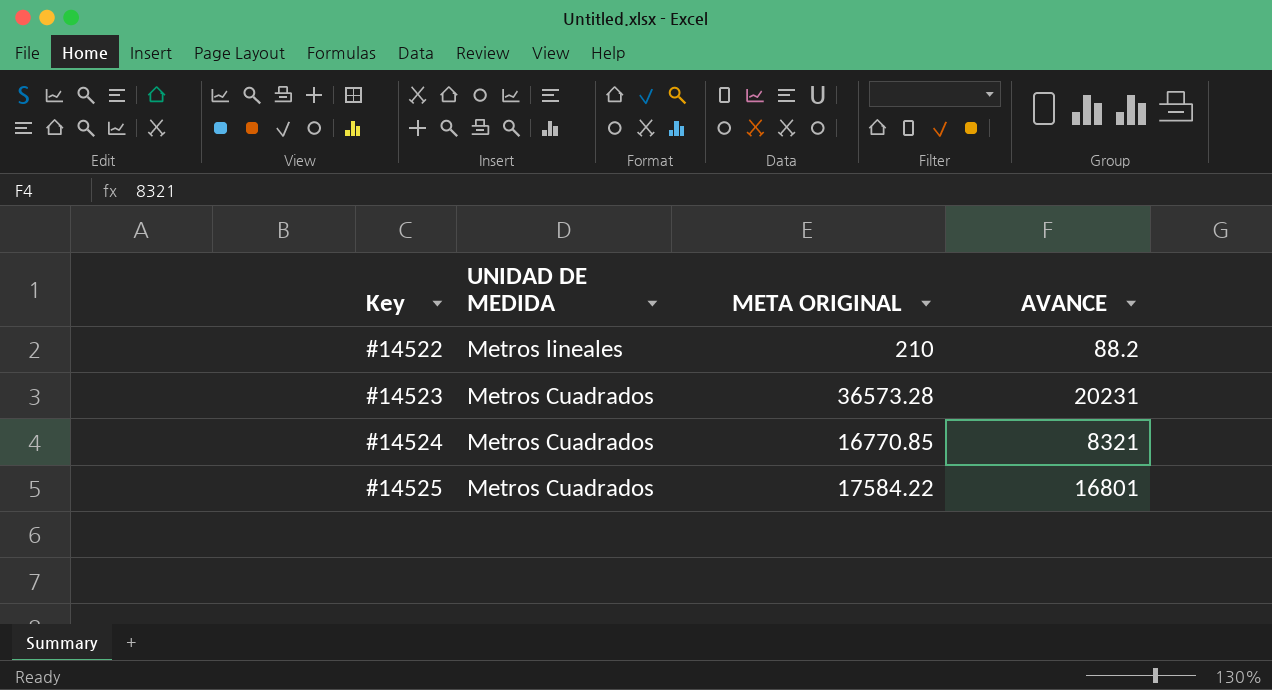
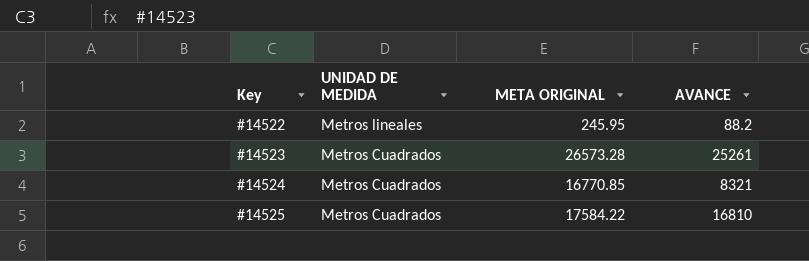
#14522 | META ORIGINAL: 210 -> 245.95
#14523 | META ORIGINAL: 36573.28 -> 26573.28
#14523 | AVANCE: 20231 -> 25261
#14525 | AVANCE: 16801 -> 16810

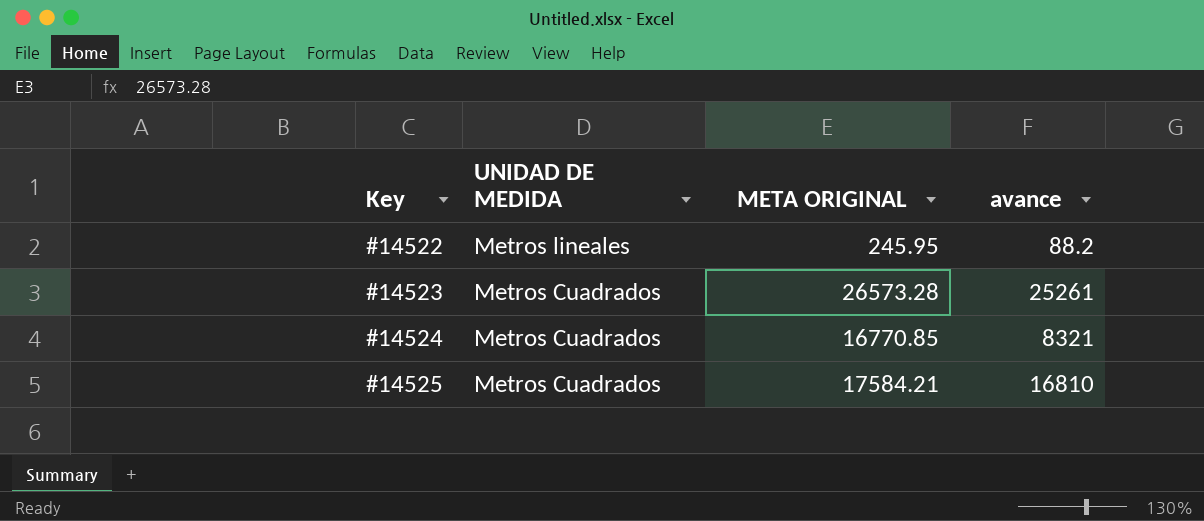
column name: AVANCE -> avance
#14525 | META ORIGINAL: 17584.22 -> 17584.21

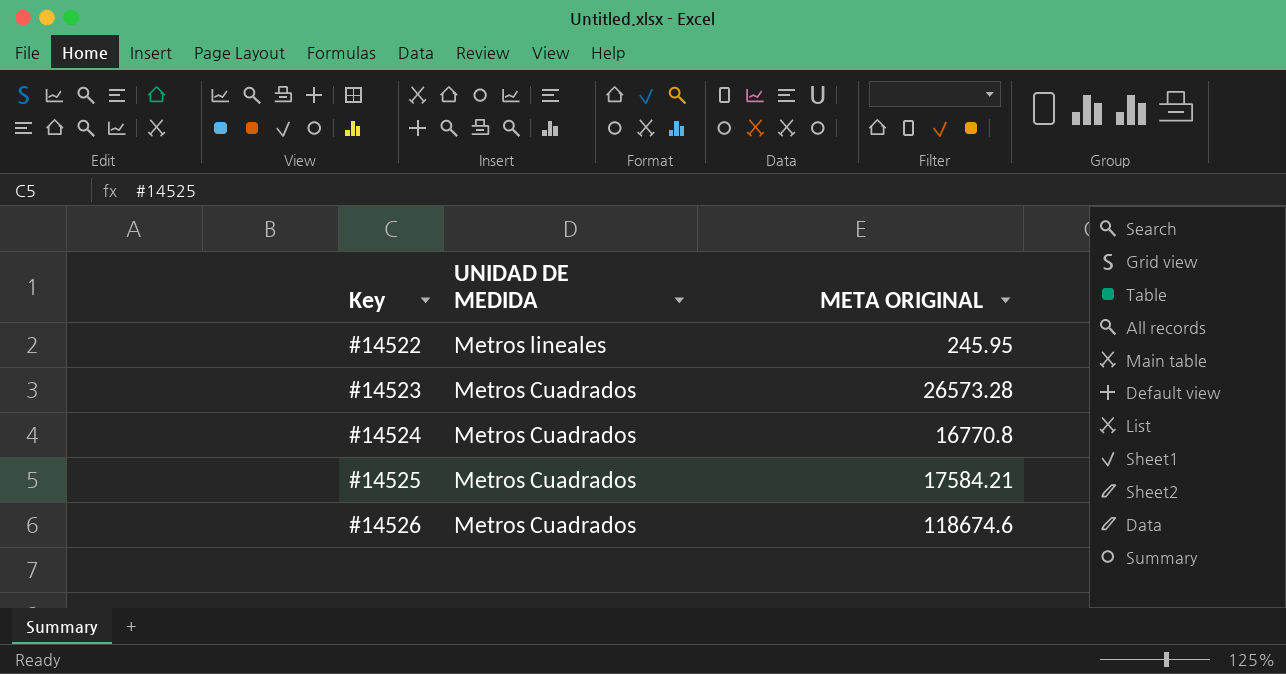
column avance | position: 4 -> none
#14524 | META ORIGINAL: 16770.85 -> 16770.8
row #14526: none -> Metros Cuadrados | 118674.6

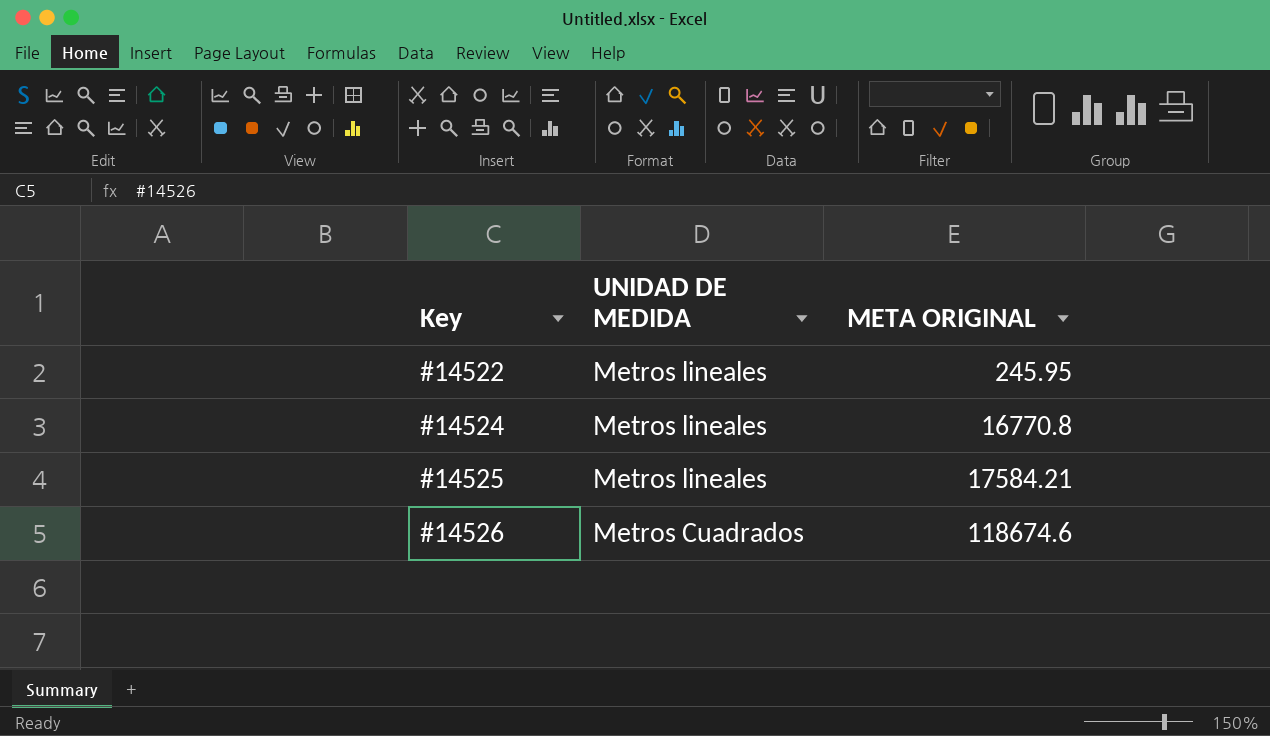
row #14523: Metros Cuadrados | 26573.28 -> none
#14524 | UNIDAD DE MEDIDA: Metros Cuadrados -> Metros lineales
#14525 | UNIDAD DE MEDIDA: Metros Cuadrados -> Metros lineales

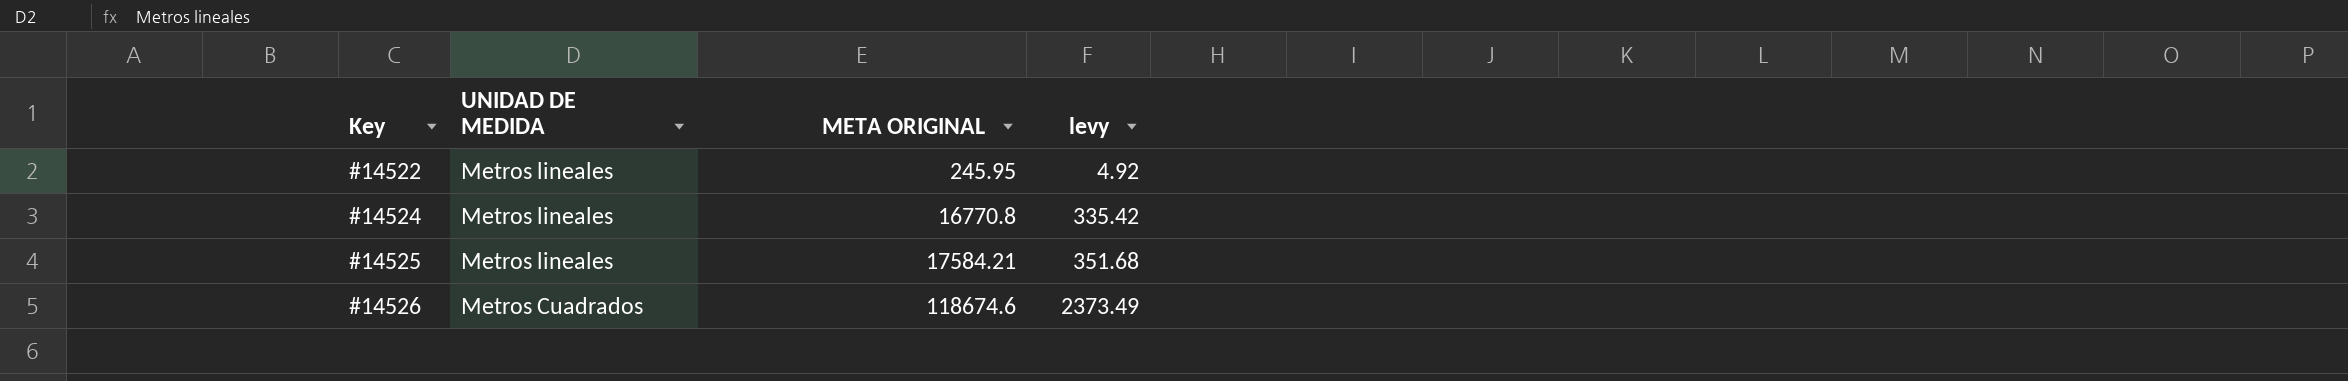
column levy | formula: none -> [META ORIGINAL] * 0.02

